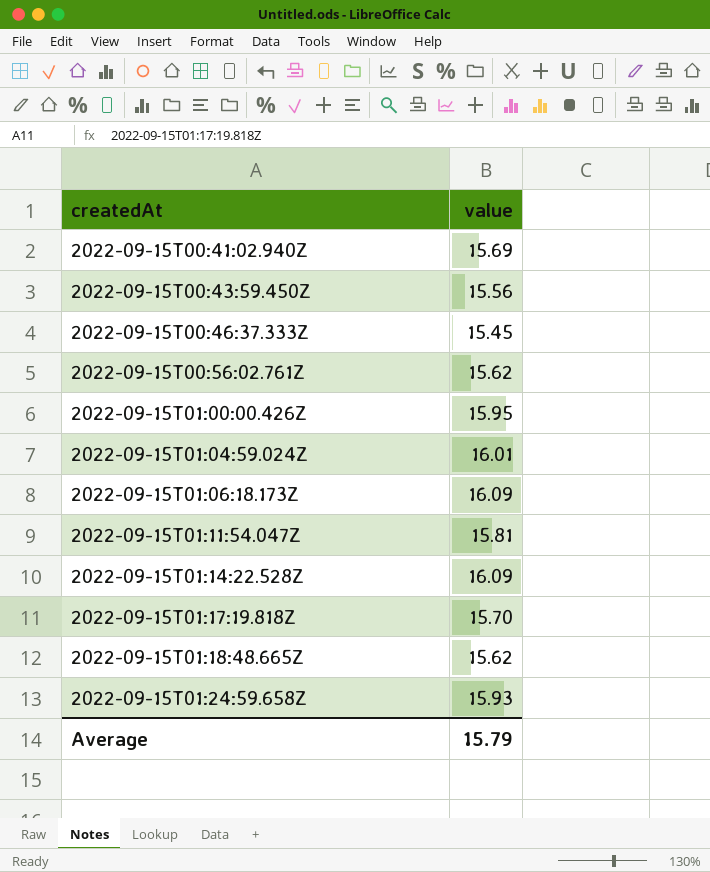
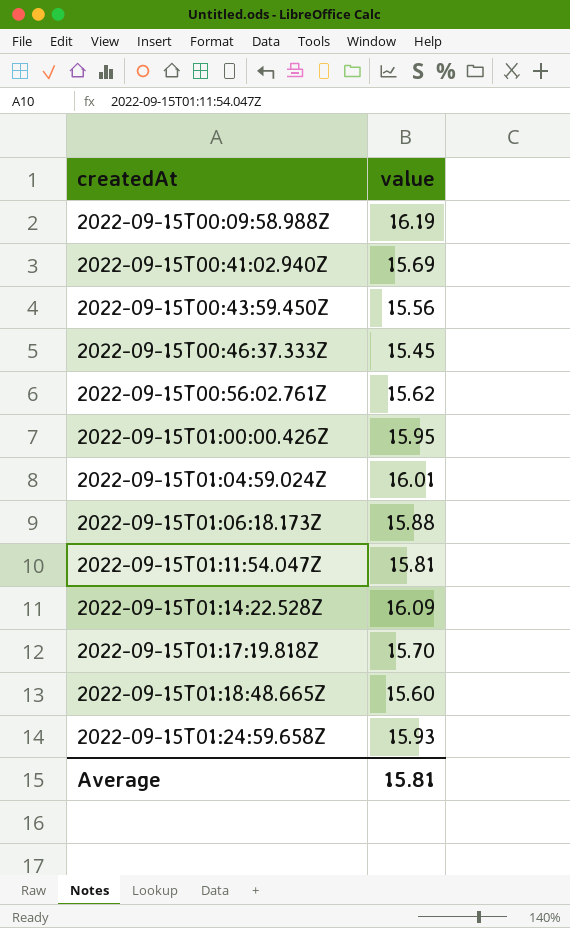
row 2022-09-15T00:09:58.988Z: none -> 16.19
2022-09-15T01:06:18.173Z | value: 16.09 -> 15.88
2022-09-15T01:18:48.665Z | value: 15.62 -> 15.60
Average | value: 15.79 -> 15.81

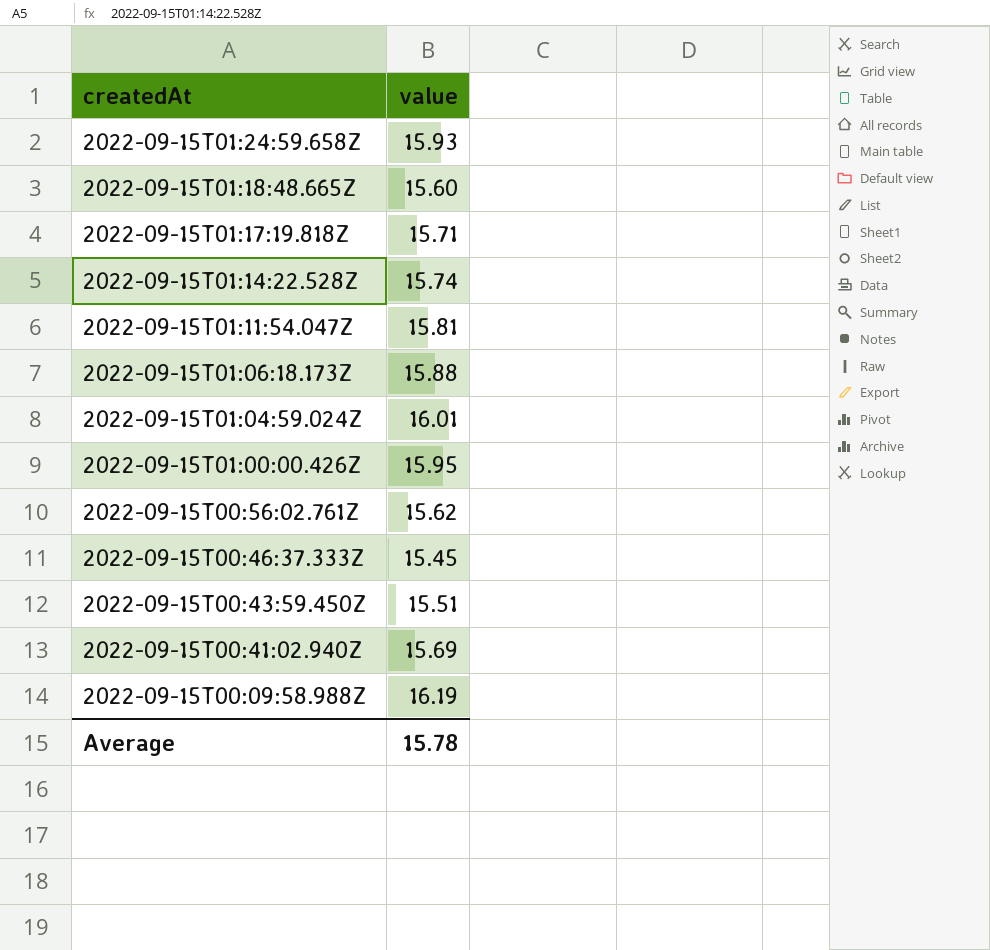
row order: createdAt ascending -> createdAt descending
2022-09-15T01:17:19.818Z | value: 15.70 -> 15.71
2022-09-15T01:14:22.528Z | value: 16.09 -> 15.74
2022-09-15T00:43:59.450Z | value: 15.56 -> 15.51
Average | value: 15.81 -> 15.78

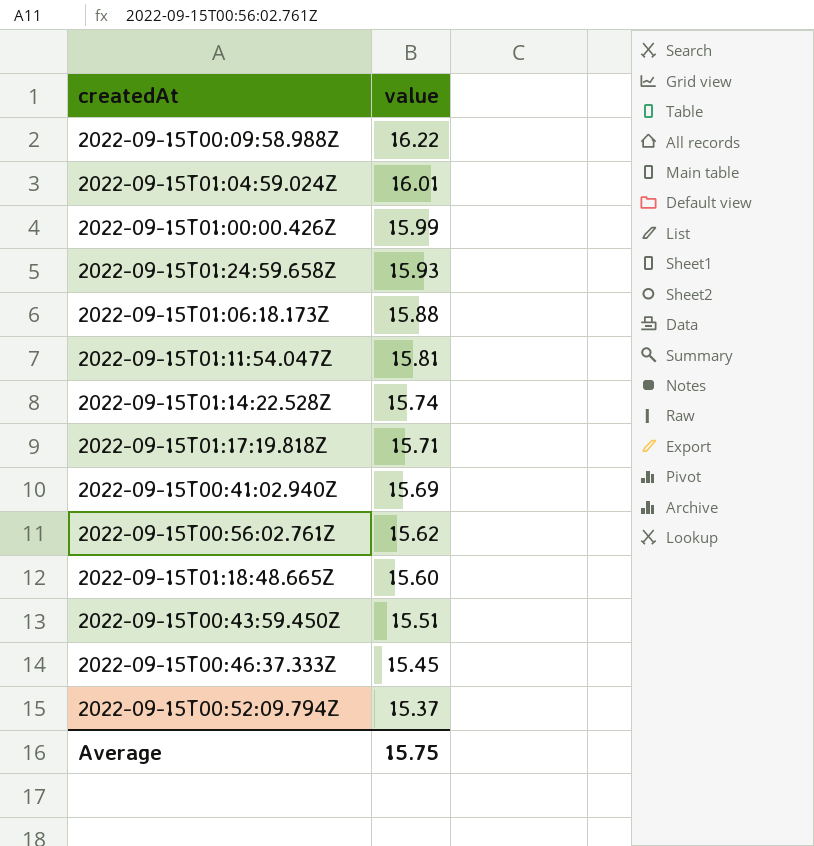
row order: createdAt descending -> value descending
2022-09-15T00:09:58.988Z | value: 16.19 -> 16.22
2022-09-15T01:00:00.426Z | value: 15.95 -> 15.99
row 2022-09-15T00:52:09.794Z: none -> 15.37
Average | value: 15.78 -> 15.75

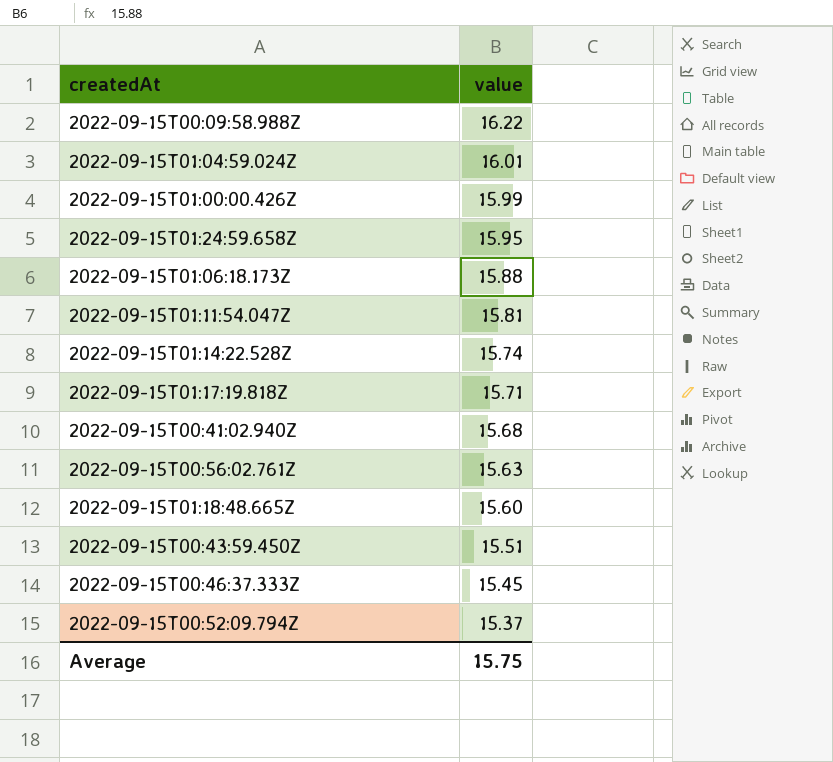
2022-09-15T01:24:59.658Z | value: 15.93 -> 15.95
2022-09-15T00:41:02.940Z | value: 15.69 -> 15.68
2022-09-15T00:56:02.761Z | value: 15.62 -> 15.63

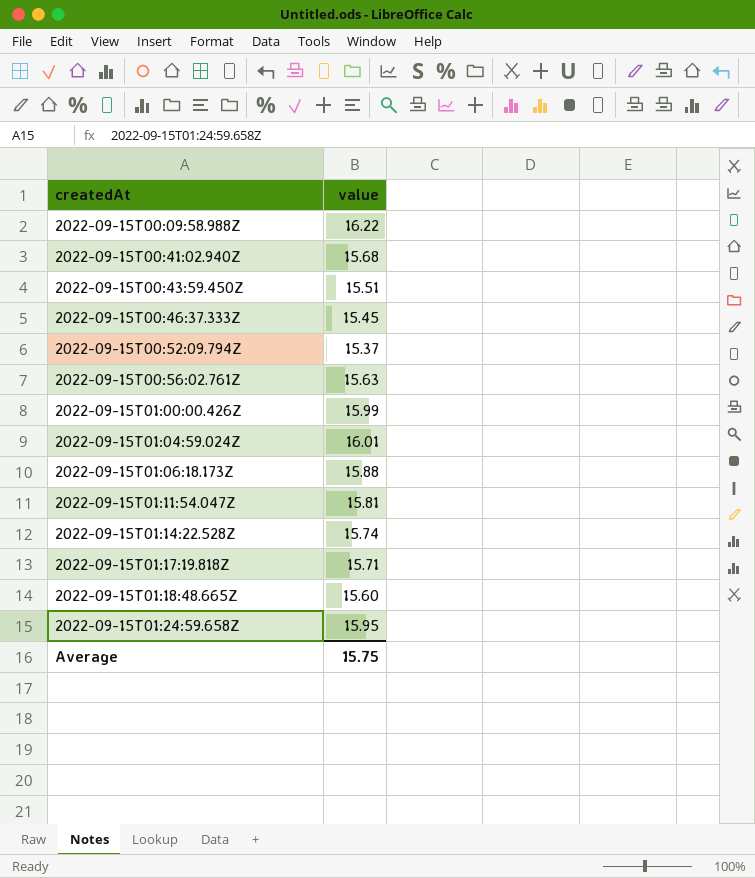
row order: value descending -> createdAt ascending

